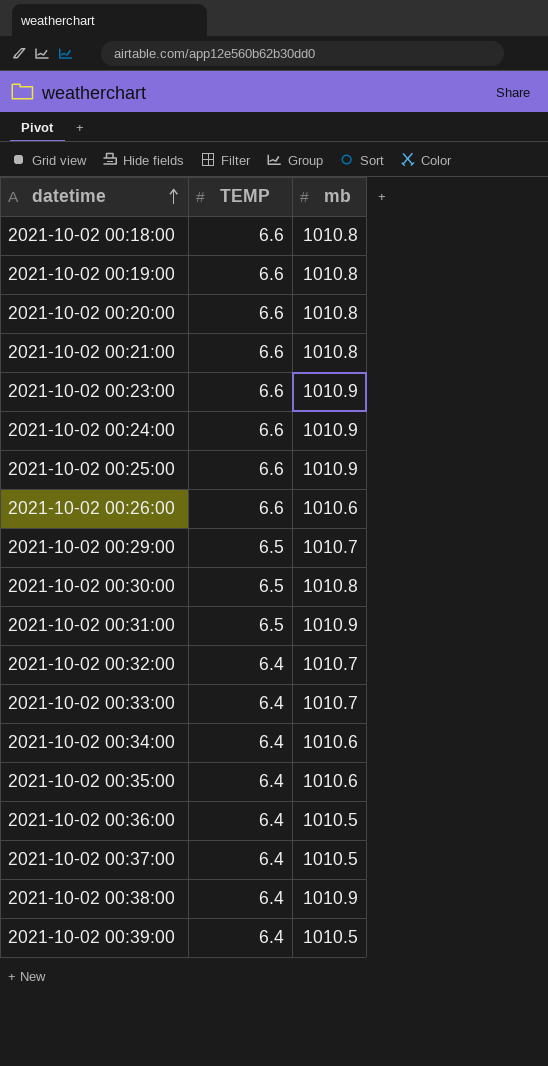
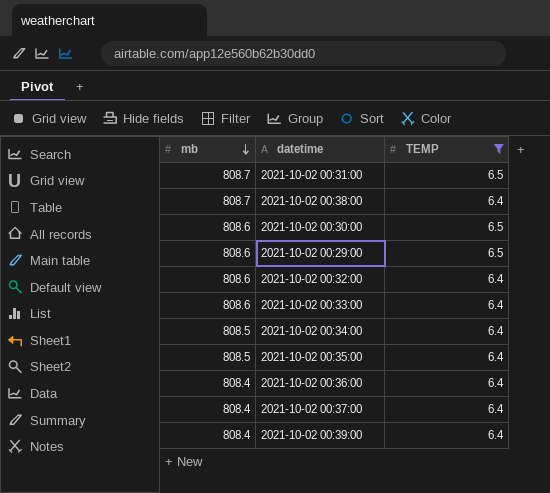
filter: none -> TEMP != 6.6
row order: datetime ascending -> mb descending
column mb | position: 3 -> 1
2021-10-02 00:31:00 | mb: 1010.9 -> 808.7
2021-10-02 00:38:00 | mb: 1010.9 -> 808.7
2021-10-02 00:30:00 | mb: 1010.8 -> 808.6
2021-10-02 00:29:00 | mb: 1010.7 -> 808.6
2021-10-02 00:32:00 | mb: 1010.7 -> 808.6
2021-10-02 00:33:00 | mb: 1010.7 -> 808.6
2021-10-02 00:34:00 | mb: 1010.6 -> 808.5
2021-10-02 00:35:00 | mb: 1010.6 -> 808.5
2021-10-02 00:36:00 | mb: 1010.5 -> 808.4
2021-10-02 00:37:00 | mb: 1010.5 -> 808.4
2021-10-02 00:39:00 | mb: 1010.5 -> 808.4

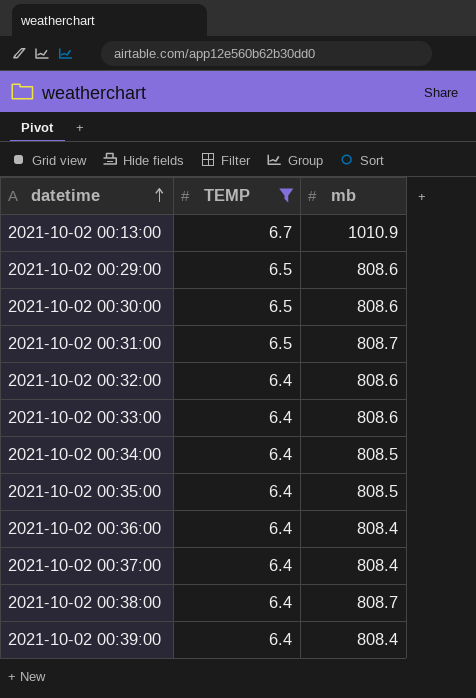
row order: mb descending -> datetime ascending
column mb | position: 1 -> 3
row 2021-10-02 00:13:00: none -> 6.7 | 1010.9

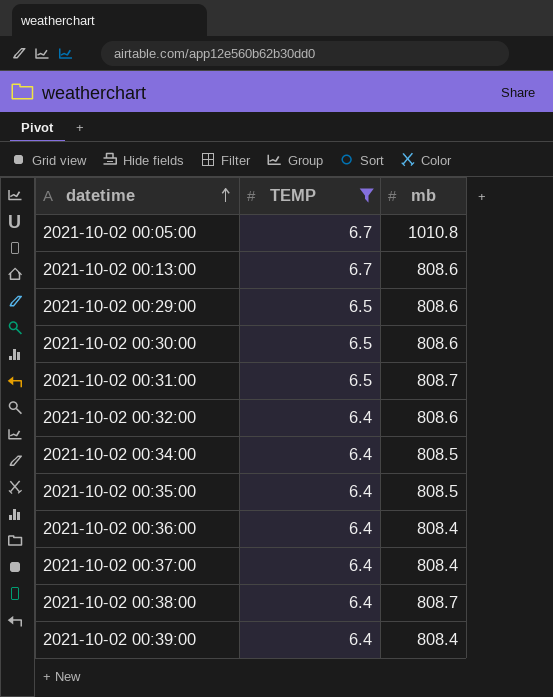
row 2021-10-02 00:33:00: 6.4 | 808.6 -> none
row 2021-10-02 00:05:00: none -> 6.7 | 1010.8
2021-10-02 00:13:00 | mb: 1010.9 -> 808.6

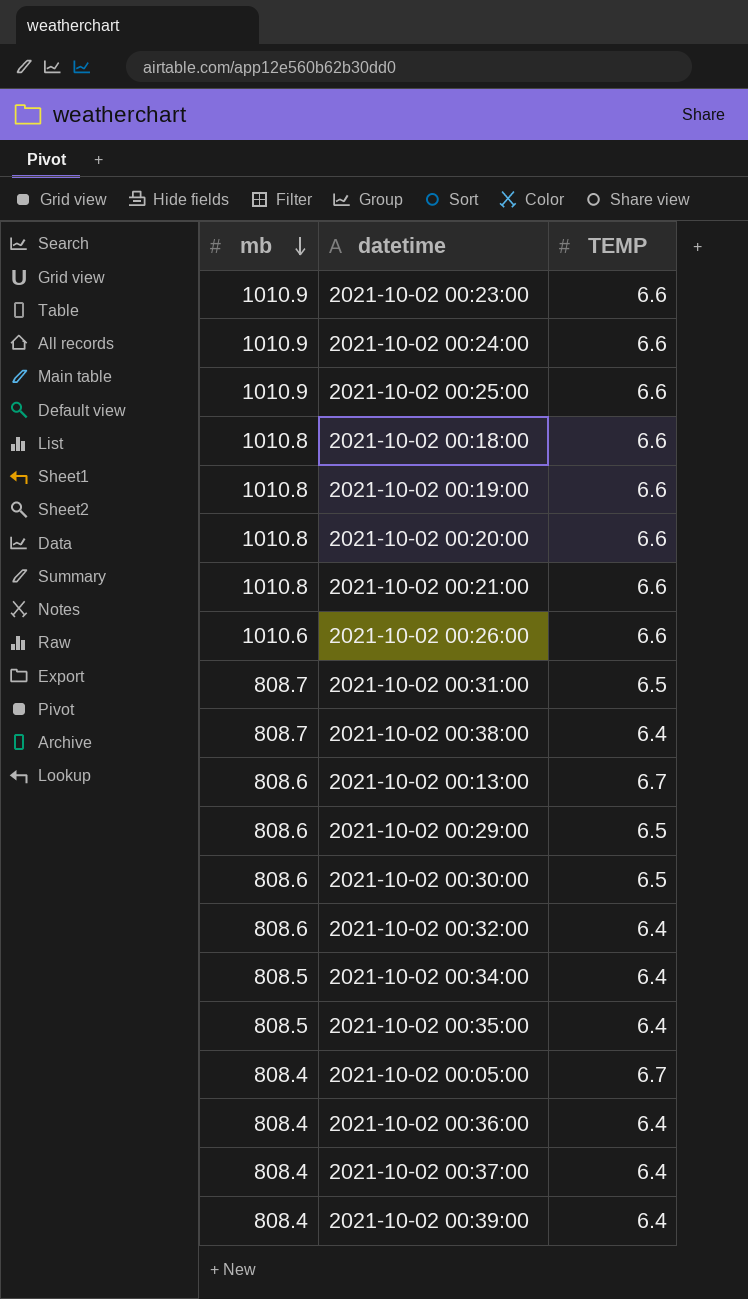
filter: TEMP != 6.6 -> none
row order: datetime ascending -> mb descending
column mb | position: 3 -> 1
2021-10-02 00:05:00 | mb: 1010.8 -> 808.4

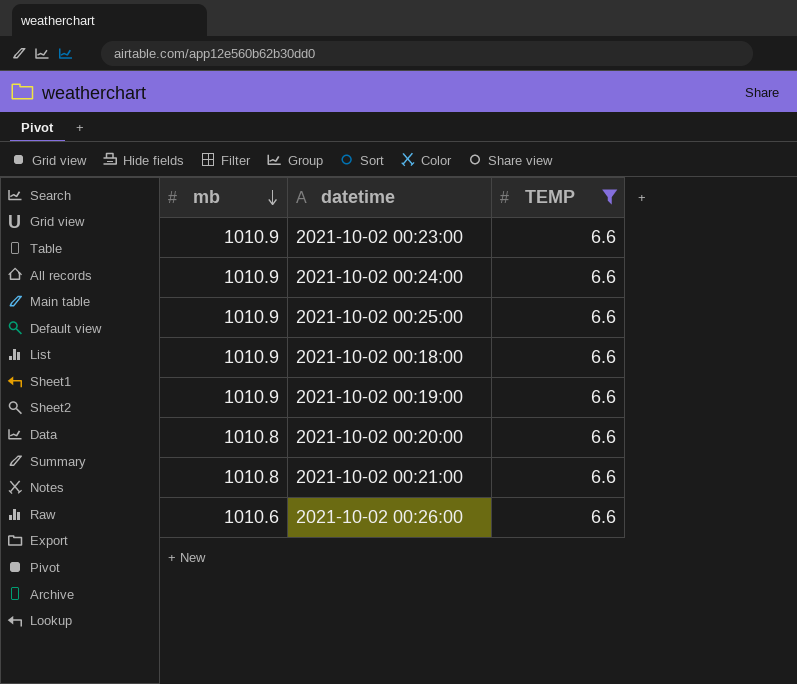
filter: none -> TEMP = 6.6
2021-10-02 00:18:00 | mb: 1010.8 -> 1010.9
2021-10-02 00:19:00 | mb: 1010.8 -> 1010.9

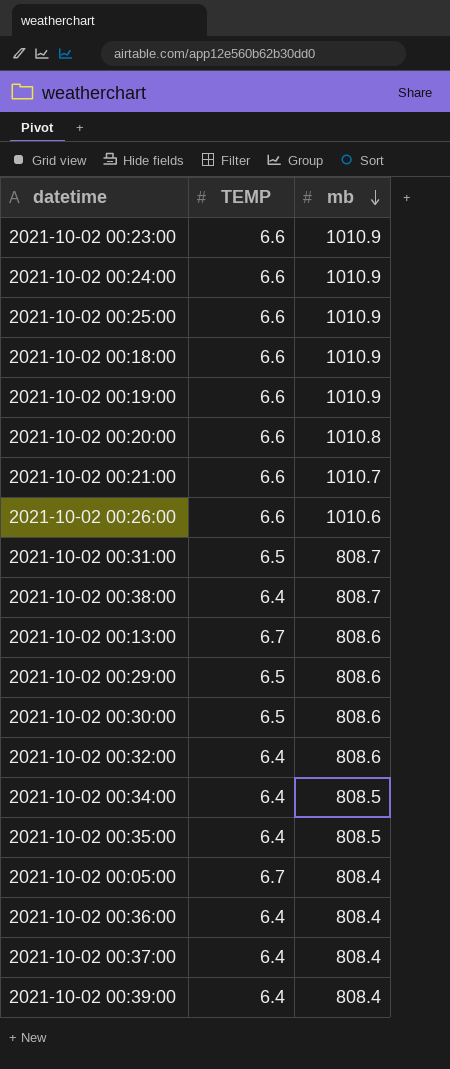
filter: TEMP = 6.6 -> none
column mb | position: 1 -> 3
2021-10-02 00:21:00 | mb: 1010.8 -> 1010.7

